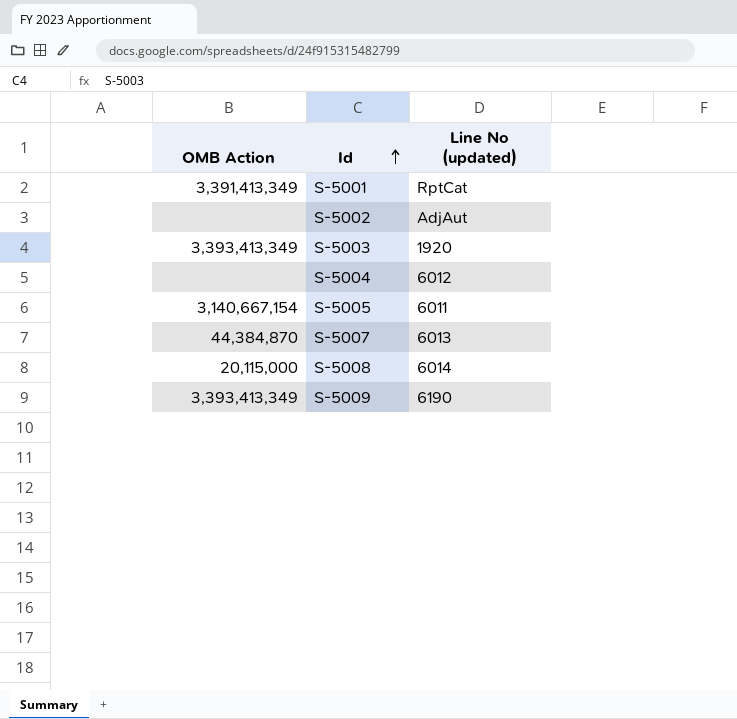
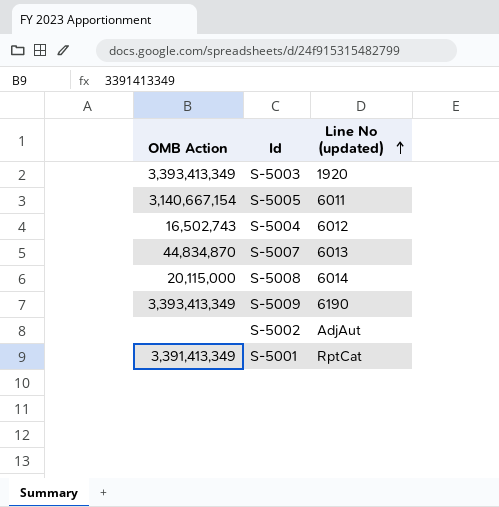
row order: Id ascending -> Line No (updated) ascending
S-5004 | OMB Action: none -> 16,502,743
S-5007 | OMB Action: 44,384,870 -> 44,834,870

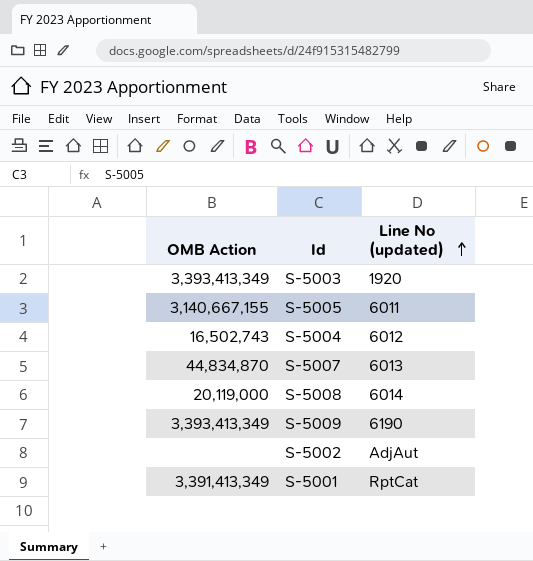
S-5005 | OMB Action: 3,140,667,154 -> 3,140,667,155
S-5008 | OMB Action: 20,115,000 -> 20,119,000

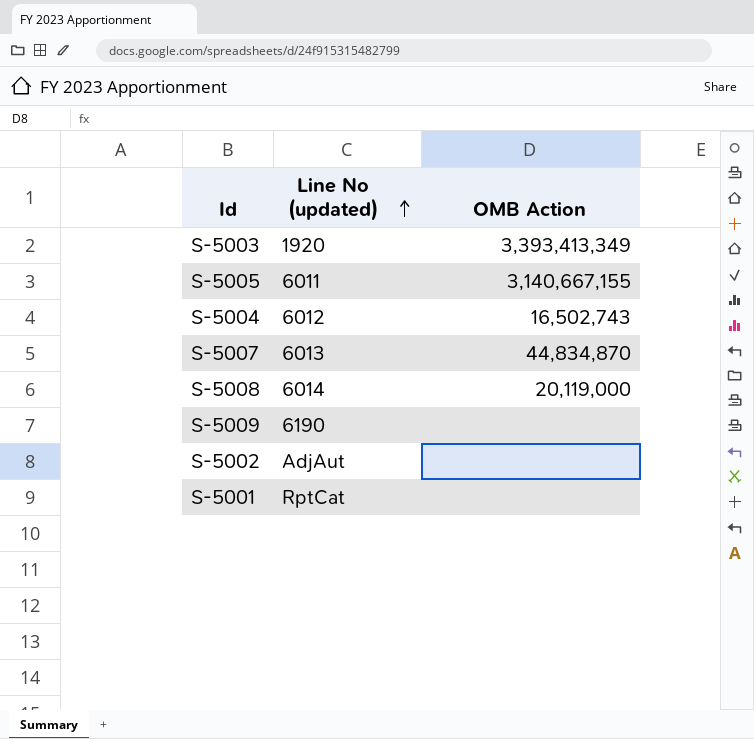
column OMB Action | position: 1 -> 3
S-5009 | OMB Action: 3,393,413,349 -> none
S-5001 | OMB Action: 3,391,413,349 -> none

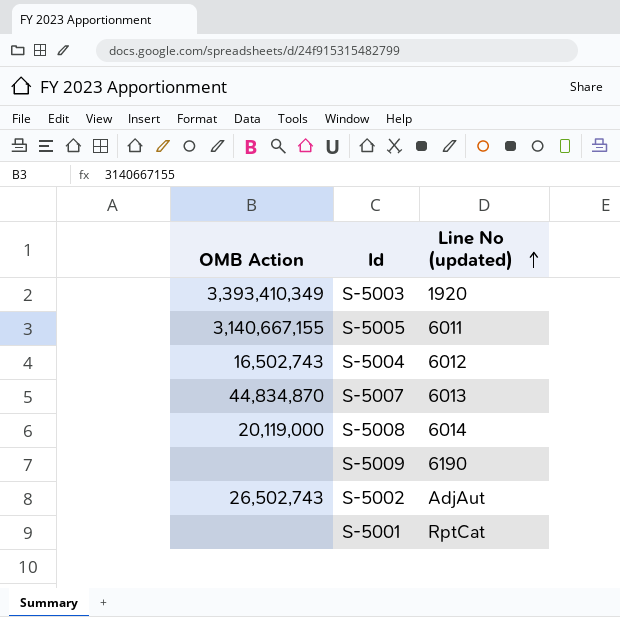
column OMB Action | position: 3 -> 1
S-5003 | OMB Action: 3,393,413,349 -> 3,393,410,349
S-5002 | OMB Action: none -> 26,502,743

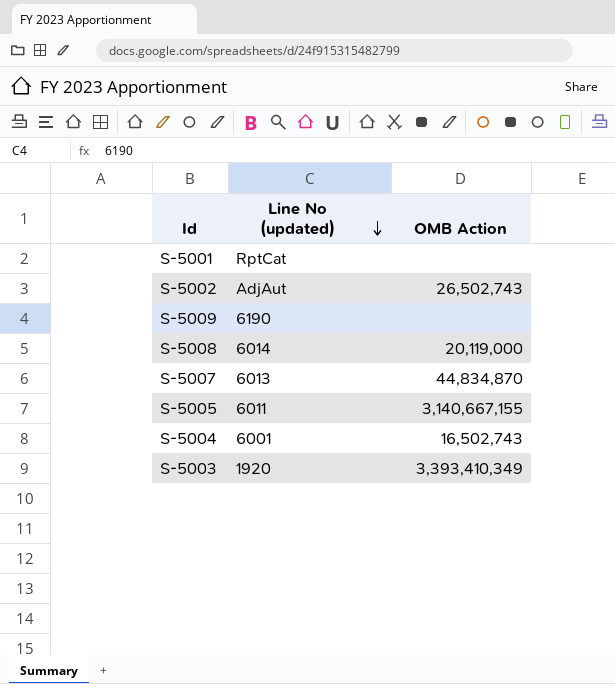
row order: Line No (updated) ascending -> Line No (updated) descending
column OMB Action | position: 1 -> 3
S-5004 | Line No (updated): 6012 -> 6001

